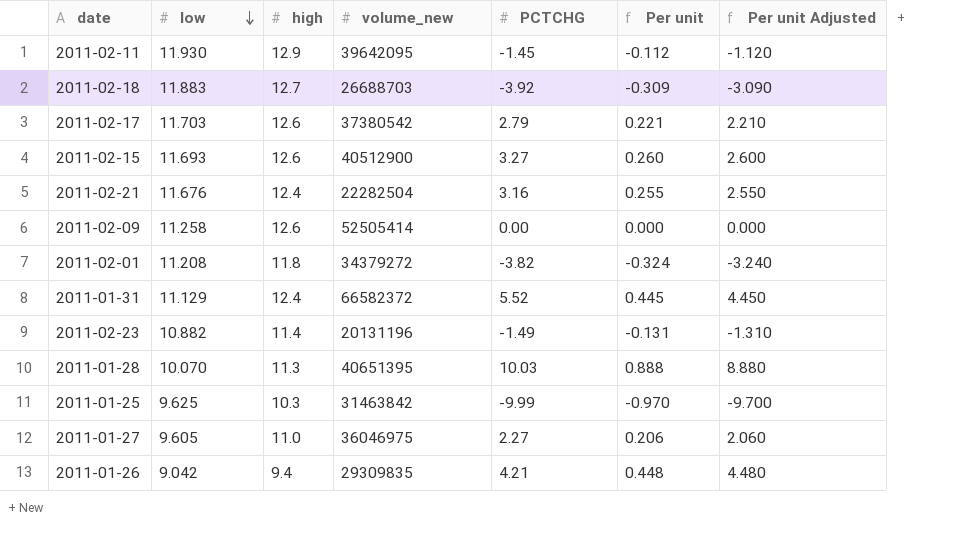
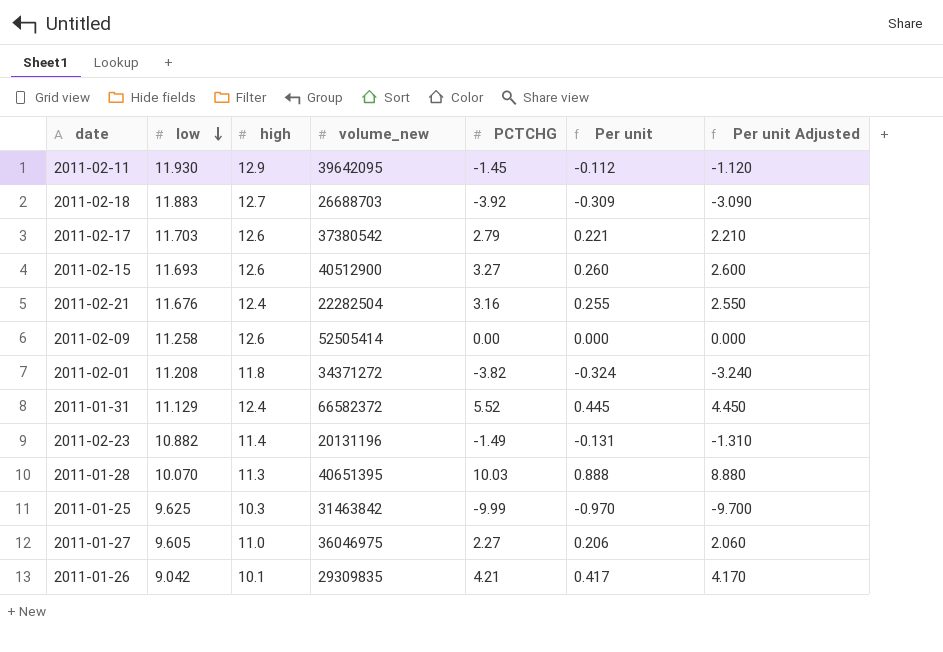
2011-02-01 | volume_new: 34379272 -> 34371272
2011-01-26 | high: 9.4 -> 10.1
2011-01-26 | Per unit: 0.448 -> 0.417
2011-01-26 | Per unit Adjusted: 4.480 -> 4.170

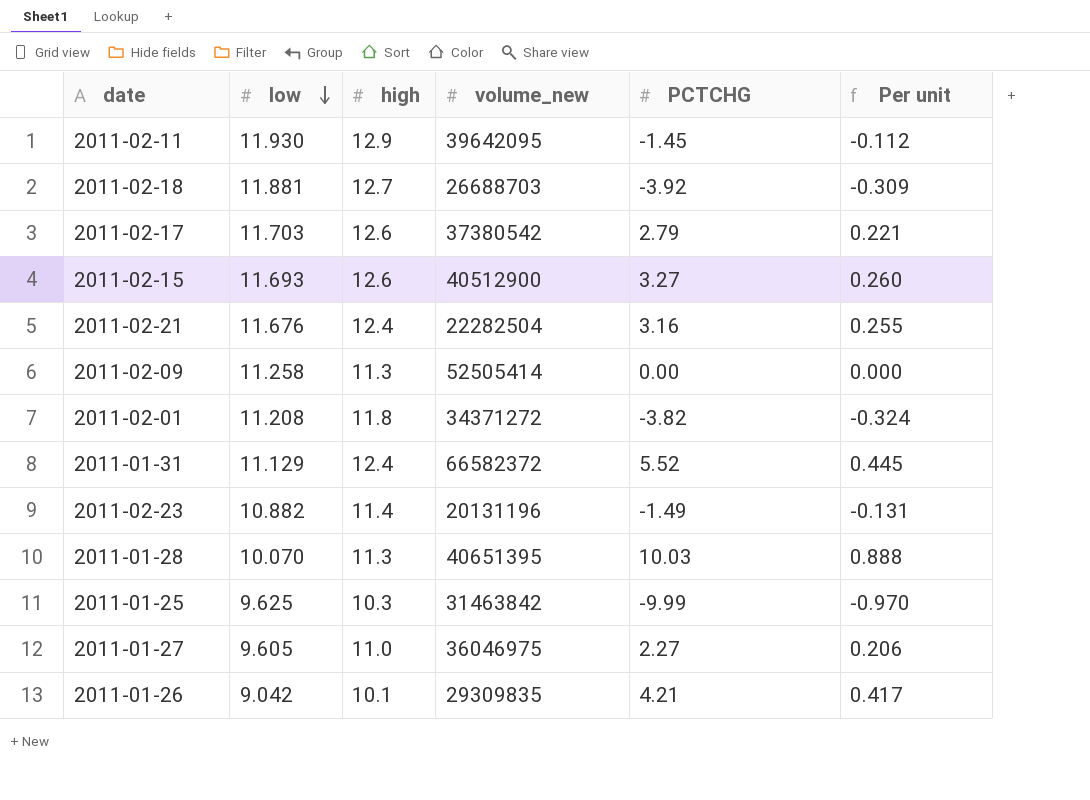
column Per unit Adjusted | formula: [Per unit] * 10 -> none
2011-02-18 | low: 11.883 -> 11.881
2011-02-09 | high: 12.6 -> 11.3

